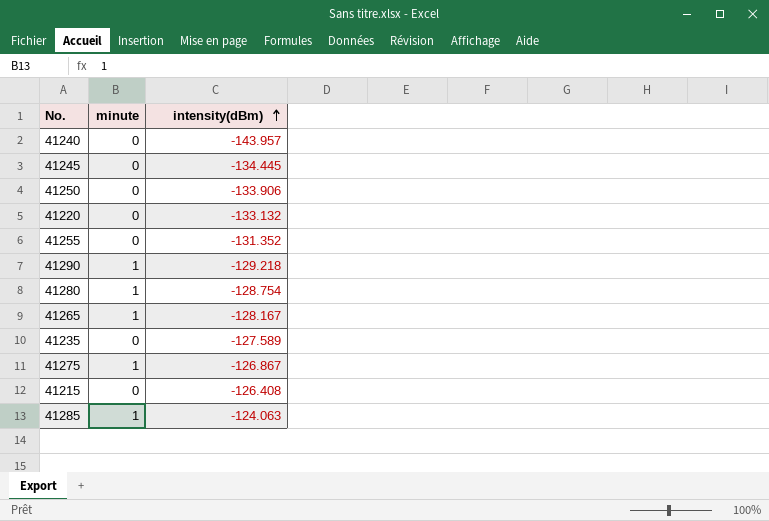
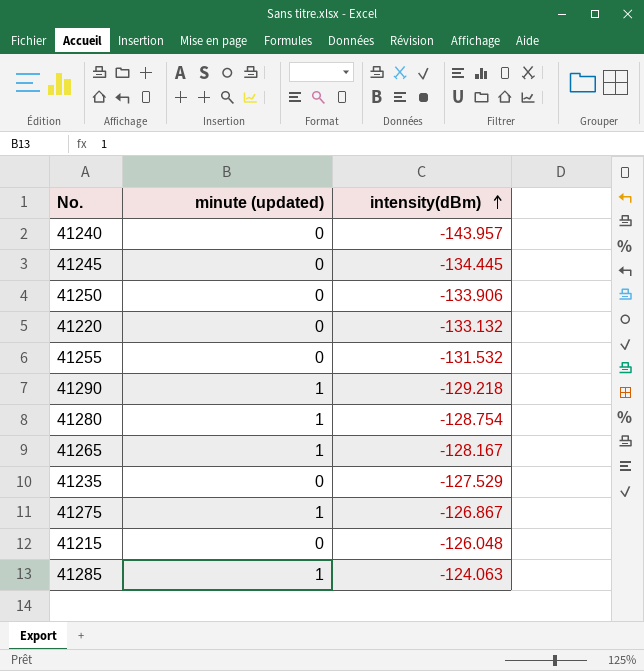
column name: minute -> minute (updated)
41255 | intensity(dBm): -131.352 -> -131.532
41235 | intensity(dBm): -127.589 -> -127.529
41215 | intensity(dBm): -126.408 -> -126.048

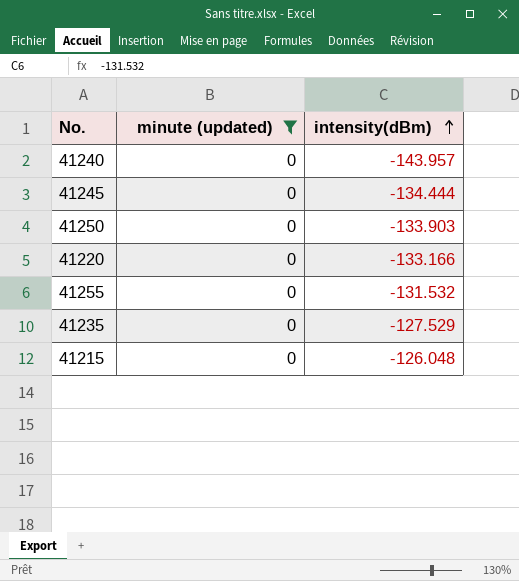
filter: none -> minute (updated) = 0
41245 | intensity(dBm): -134.445 -> -134.444
41250 | intensity(dBm): -133.906 -> -133.903
41220 | intensity(dBm): -133.132 -> -133.166

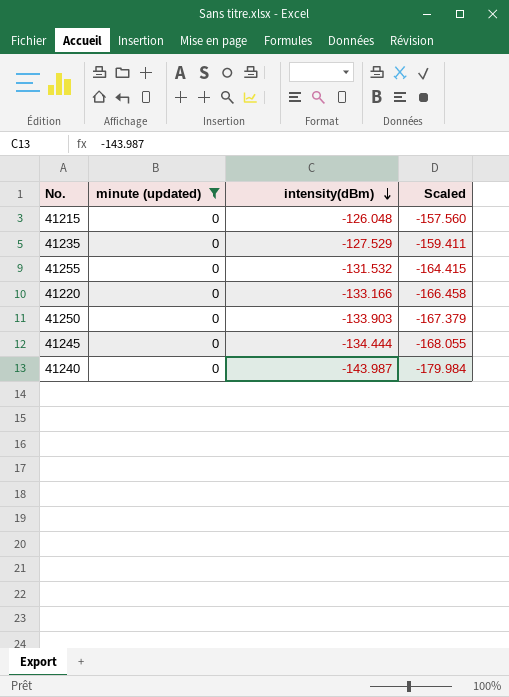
row order: intensity(dBm) ascending -> intensity(dBm) descending
column Scaled | formula: none -> [intensity(dBm)] * 1.25
41240 | intensity(dBm): -143.957 -> -143.987

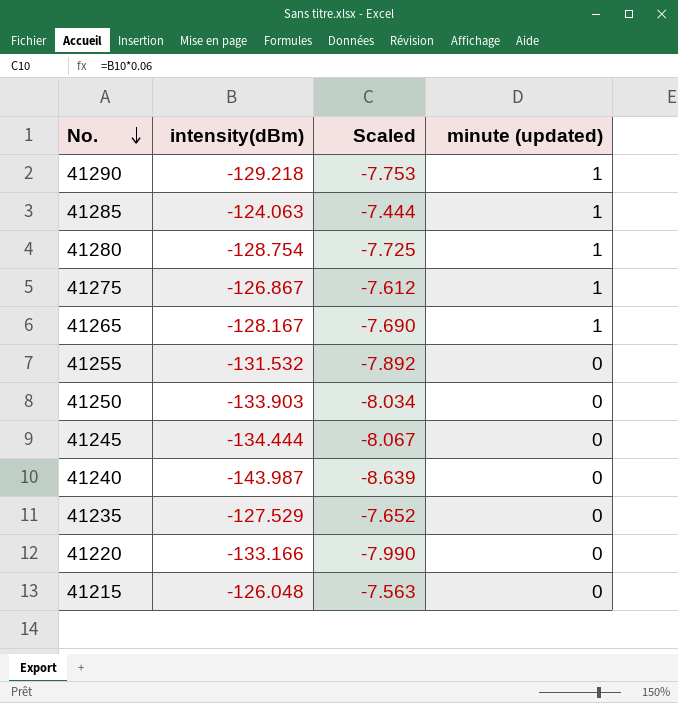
filter: minute (updated) = 0 -> none
row order: intensity(dBm) descending -> No. descending
column Scaled | formula: [intensity(dBm)] * 1.25 -> [intensity(dBm)] * 0.06
column minute (updated) | position: 2 -> 4

